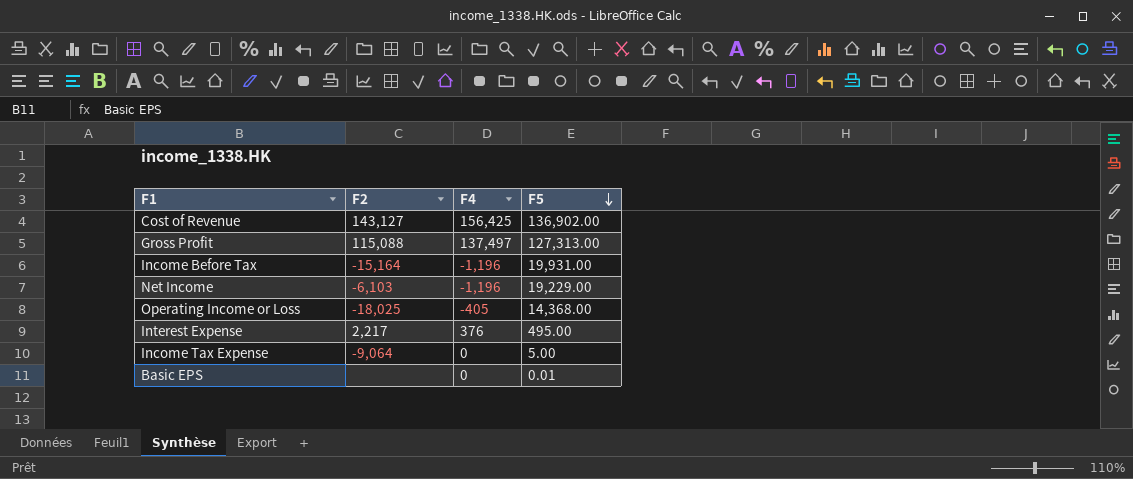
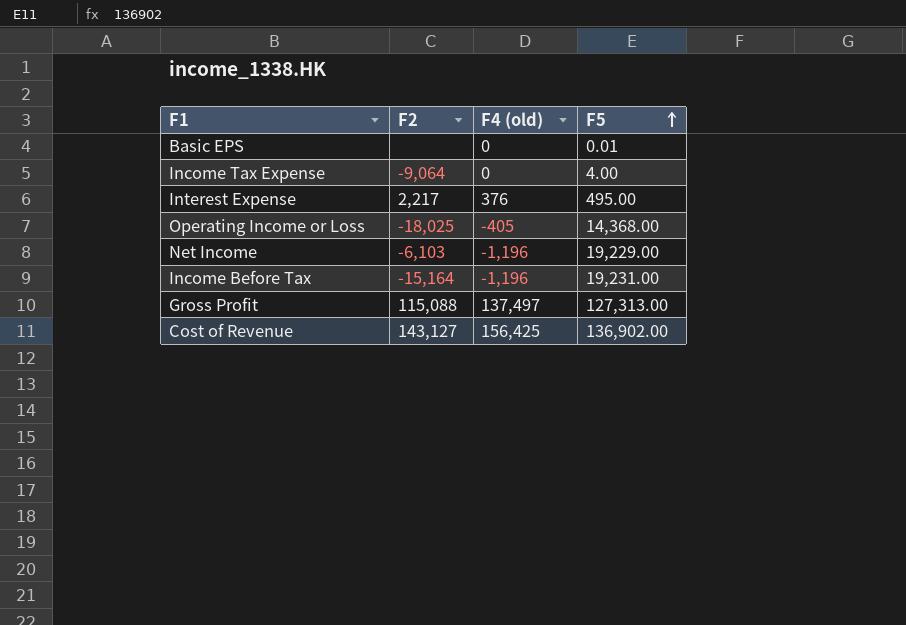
row order: F5 descending -> F5 ascending
column name: F4 -> F4 (old)
Income Tax Expense | F5: 5.00 -> 4.00
Income Before Tax | F5: 19,931.00 -> 19,231.00

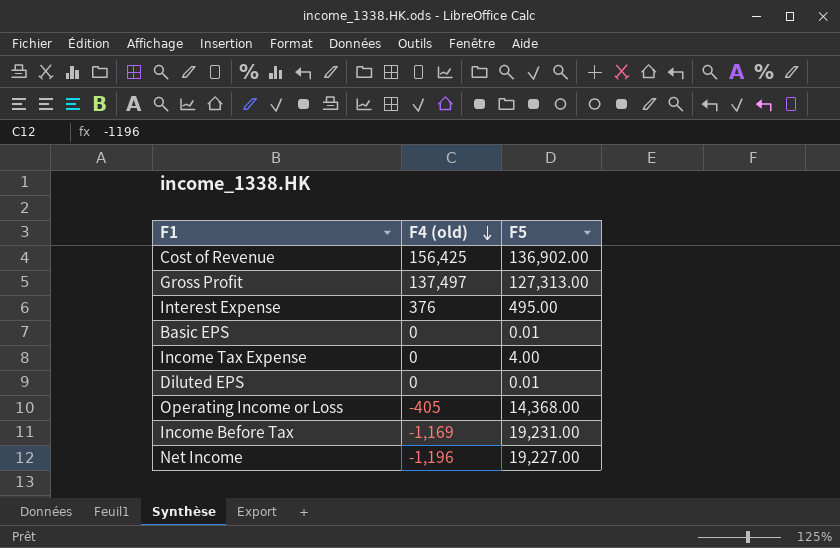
row order: F5 ascending -> F4 (old) descending
column F2 | position: 2 -> none
row Diluted EPS: none -> 0 | 0.01
Income Before Tax | F4 (old): -1,196 -> -1,169
Net Income | F5: 19,229.00 -> 19,227.00

